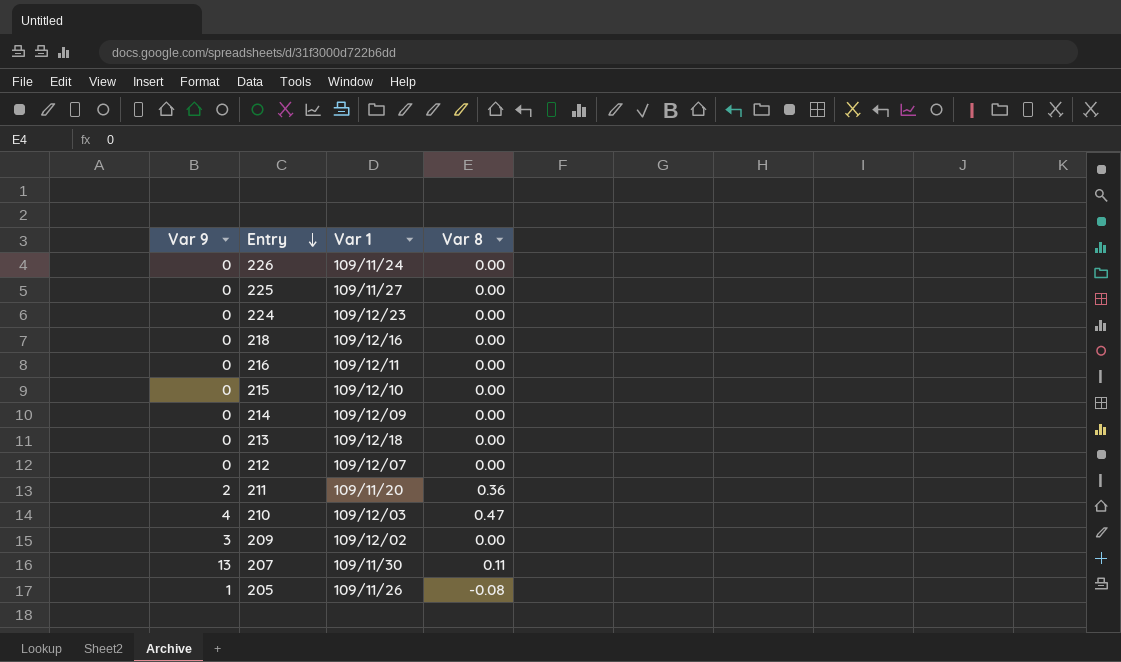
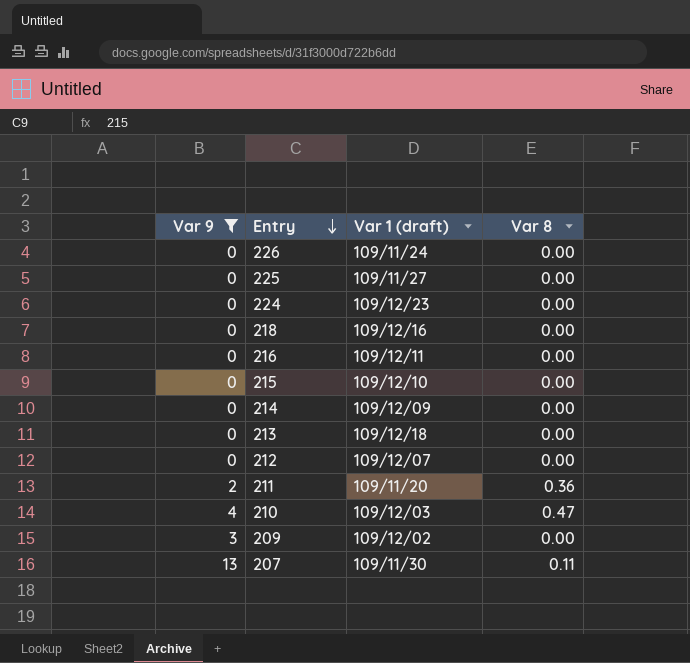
filter: none -> Var 9 != 1
column name: Var 1 -> Var 1 (draft)

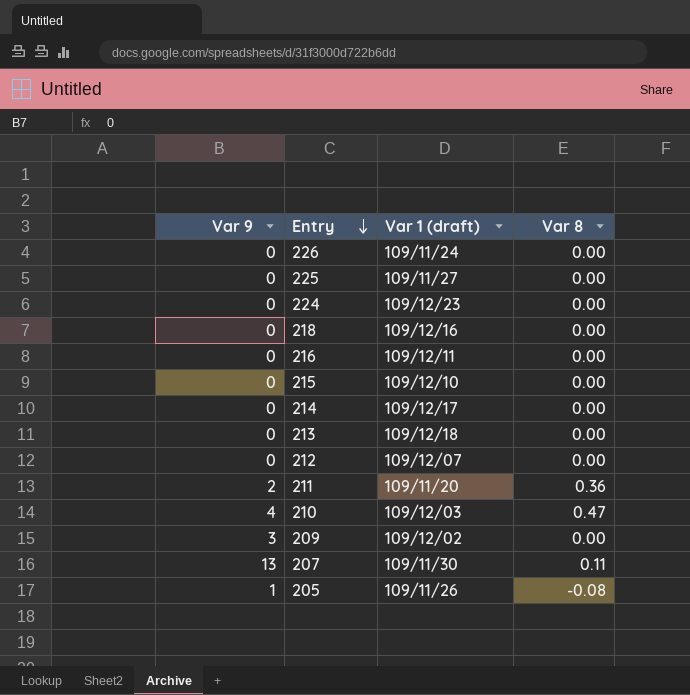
filter: Var 9 != 1 -> none
214 | Var 1 (draft): 109/12/09 -> 109/12/17

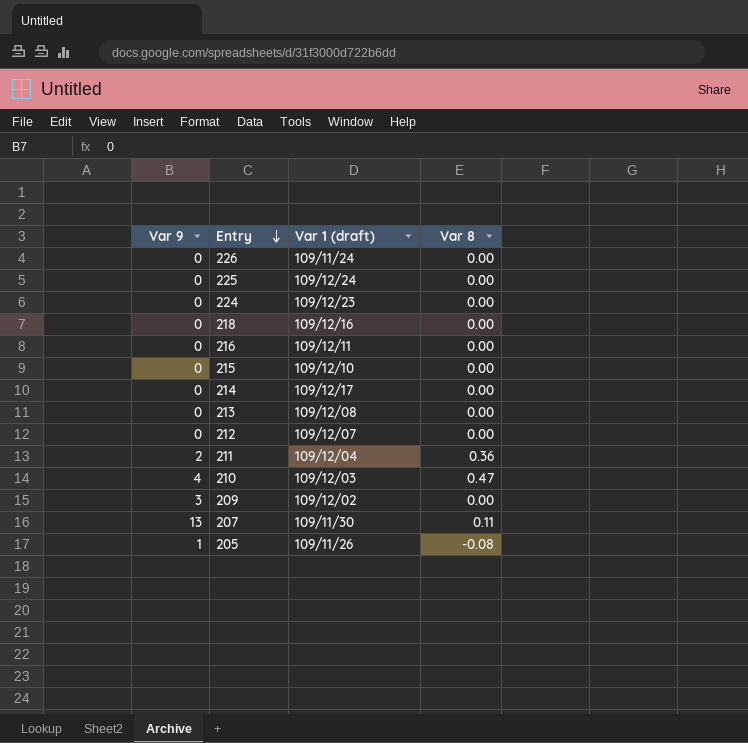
225 | Var 1 (draft): 109/11/27 -> 109/12/24
213 | Var 1 (draft): 109/12/18 -> 109/12/08
211 | Var 1 (draft): 109/11/20 -> 109/12/04

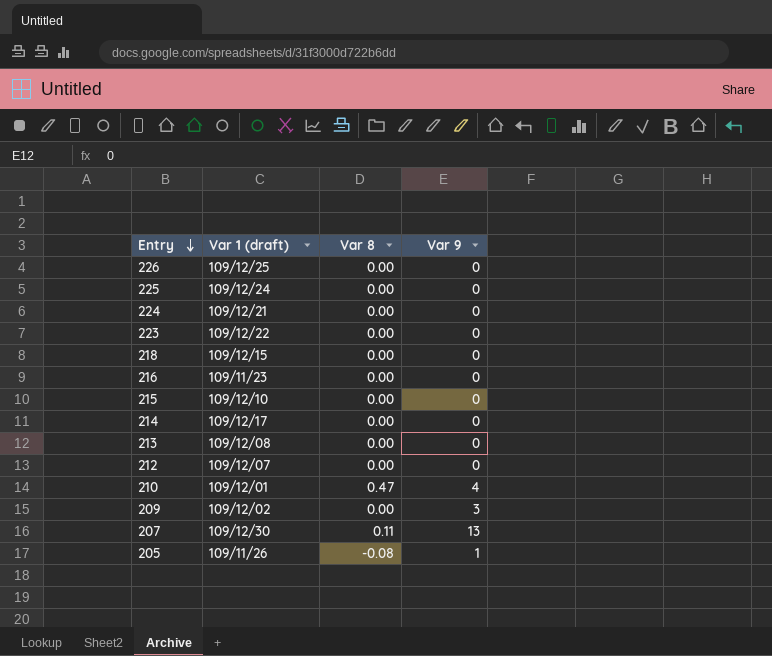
column Var 9 | position: 1 -> 4
row 211: 2 | 109/12/04 | 0.36 -> none
226 | Var 1 (draft): 109/11/24 -> 109/12/25
224 | Var 1 (draft): 109/12/23 -> 109/12/21
row 223: none -> 109/12/22 | 0.00 | 0
218 | Var 1 (draft): 109/12/16 -> 109/12/15
216 | Var 1 (draft): 109/12/11 -> 109/11/23
210 | Var 1 (draft): 109/12/03 -> 109/12/01
207 | Var 1 (draft): 109/11/30 -> 109/12/30

